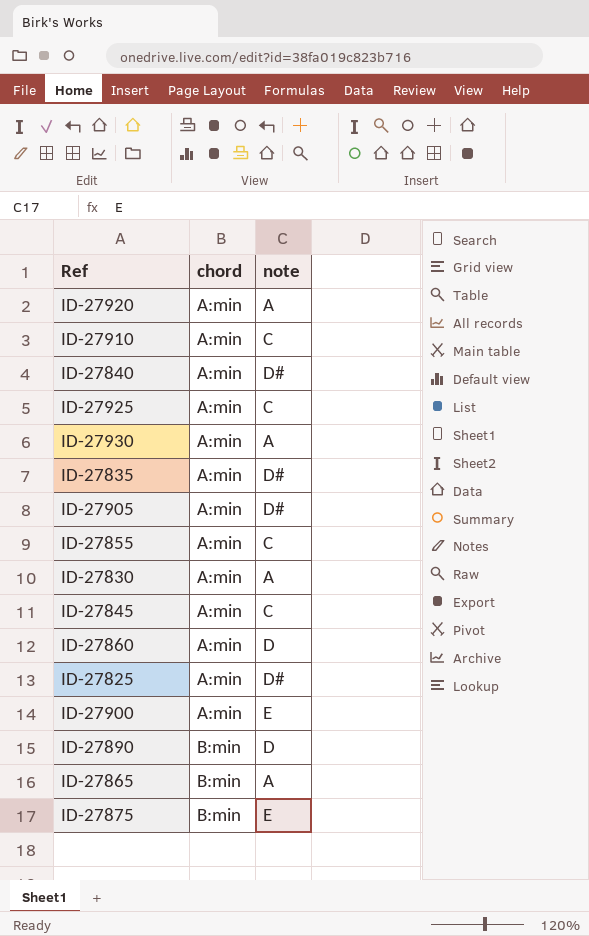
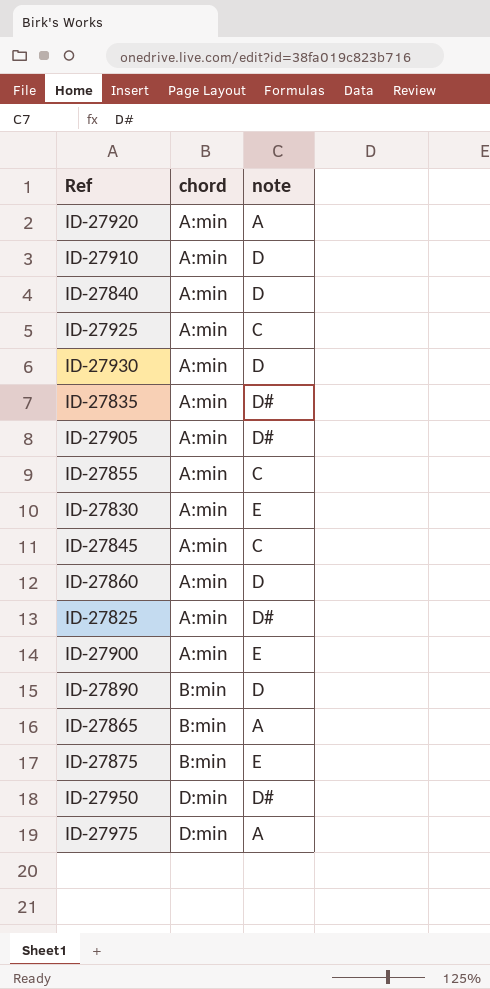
ID-27910 | note: C -> D
ID-27840 | note: D# -> D
ID-27930 | note: A -> D
ID-27830 | note: A -> E
row ID-27950: none -> D:min | D#
row ID-27975: none -> D:min | A

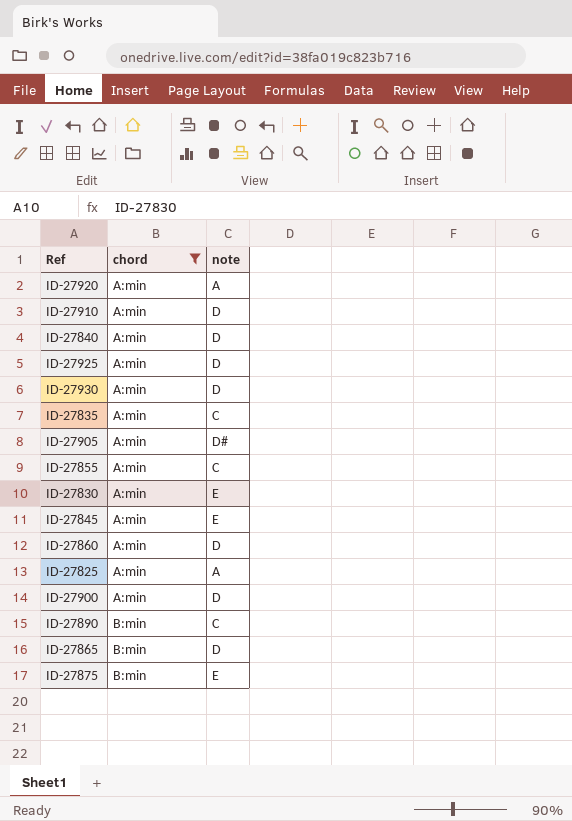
filter: none -> chord != D:min
ID-27925 | note: C -> D
ID-27835 | note: D# -> C
ID-27845 | note: C -> E
ID-27825 | note: D# -> A
ID-27900 | note: E -> D
ID-27890 | note: D -> C
ID-27865 | note: A -> D

